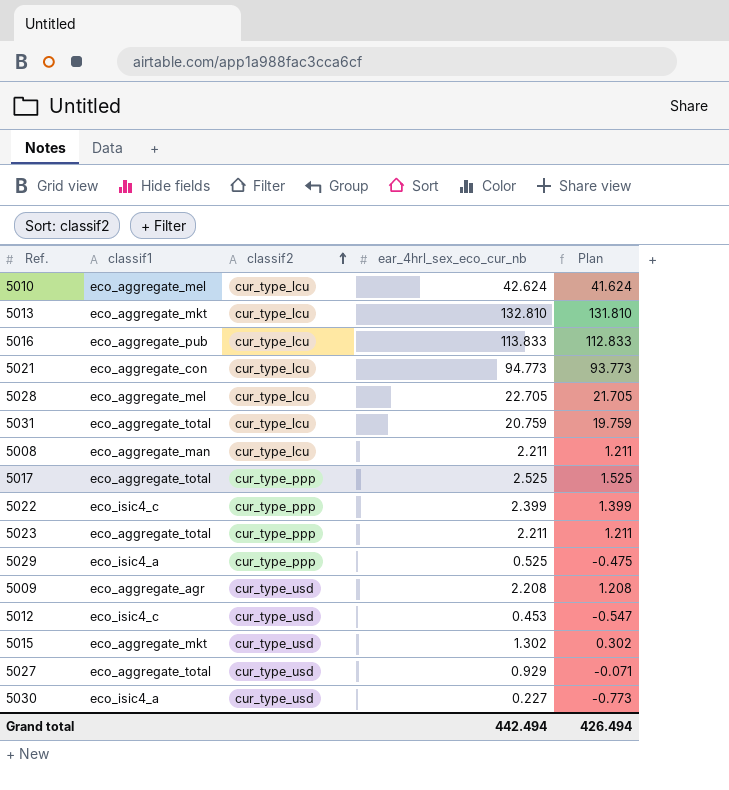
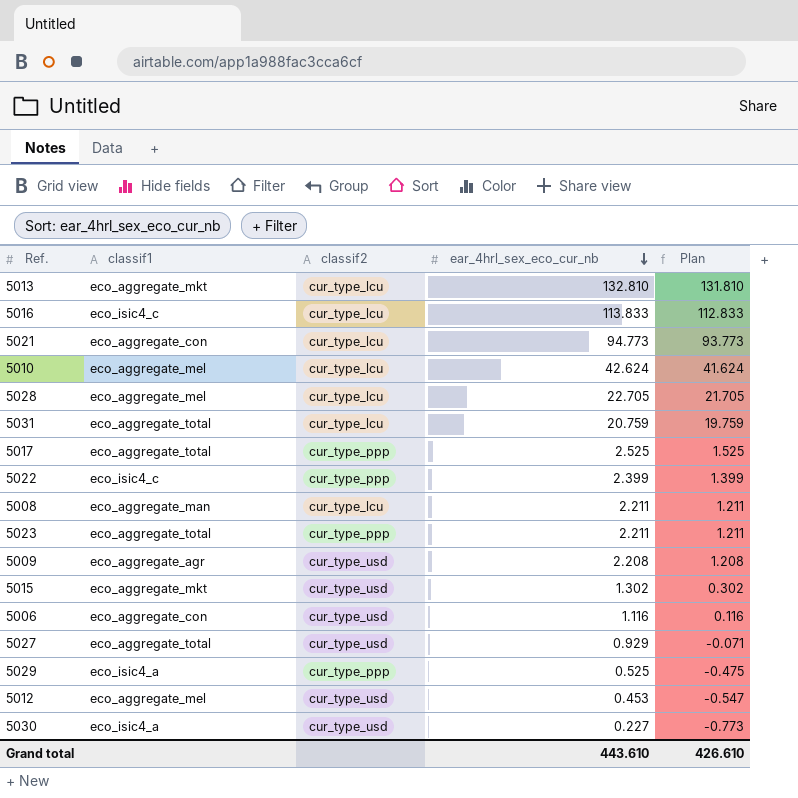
row order: classif2 ascending -> ear_4hrl_sex_eco_cur_nb descending
5016 | classif1: eco_aggregate_pub -> eco_isic4_c
row 5006: none -> eco_aggregate_con | cur_type_usd | 1.116 | 0.116
5012 | classif1: eco_isic4_c -> eco_aggregate_mel
Grand total | ear_4hrl_sex_eco_cur_nb: 442.494 -> 443.610
Grand total | Plan: 426.494 -> 426.610

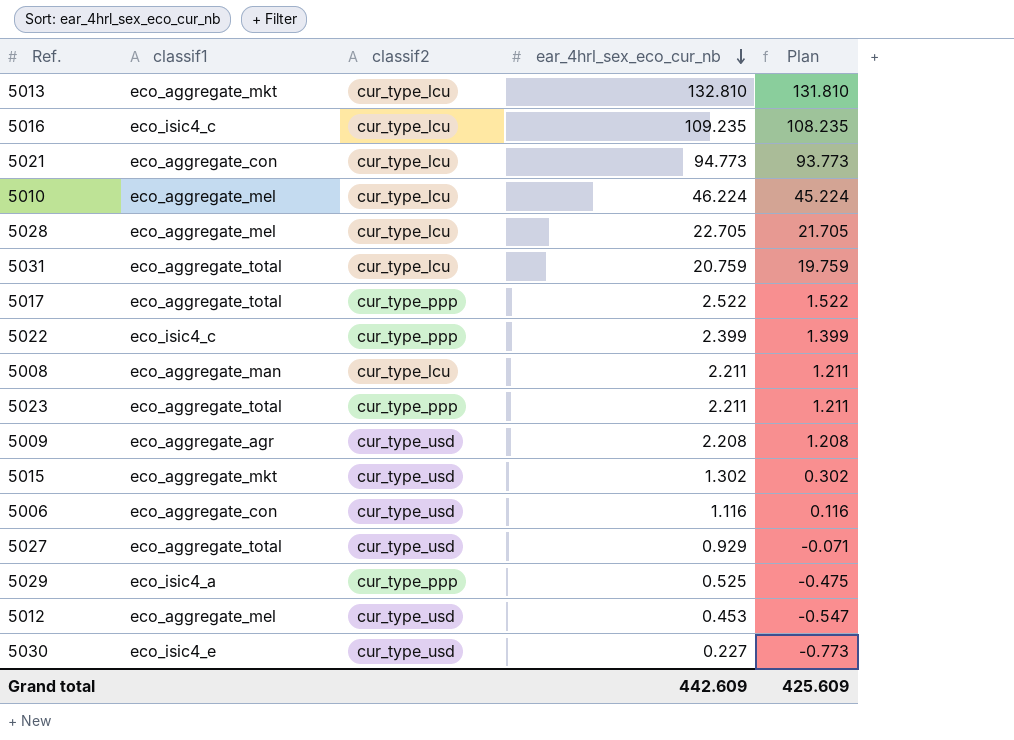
5016 | ear_4hrl_sex_eco_cur_nb: 113.833 -> 109.235
5016 | Plan: 112.833 -> 108.235
5010 | ear_4hrl_sex_eco_cur_nb: 42.624 -> 46.224
5010 | Plan: 41.624 -> 45.224
5017 | ear_4hrl_sex_eco_cur_nb: 2.525 -> 2.522
5017 | Plan: 1.525 -> 1.522
5030 | classif1: eco_isic4_a -> eco_isic4_e
Grand total | ear_4hrl_sex_eco_cur_nb: 443.610 -> 442.609
Grand total | Plan: 426.610 -> 425.609

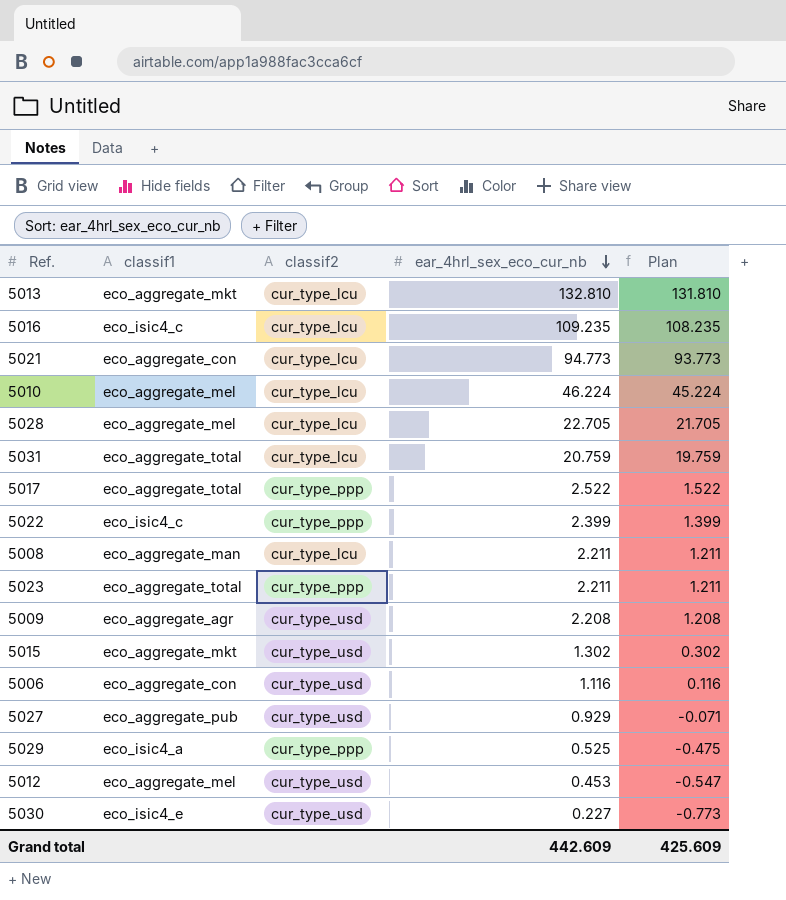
5027 | classif1: eco_aggregate_total -> eco_aggregate_pub

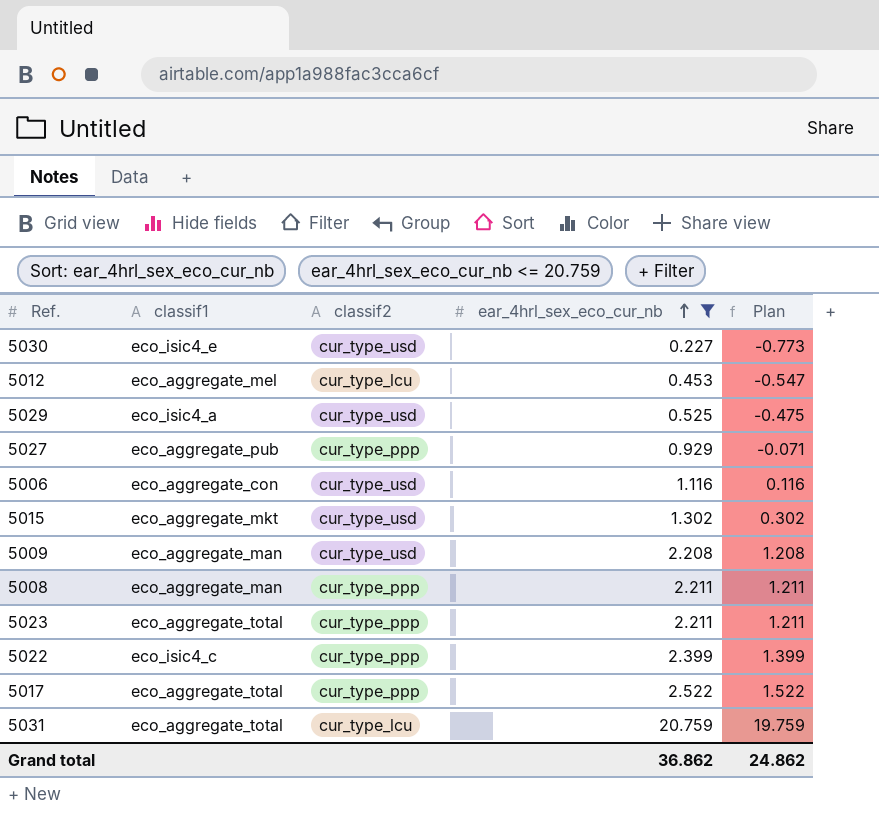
filter: none -> ear_4hrl_sex_eco_cur_nb <= 20.759
row order: ear_4hrl_sex_eco_cur_nb descending -> ear_4hrl_sex_eco_cur_nb ascending
5012 | classif2: cur_type_usd -> cur_type_lcu
5029 | classif2: cur_type_ppp -> cur_type_usd
5027 | classif2: cur_type_usd -> cur_type_ppp
5009 | classif1: eco_aggregate_agr -> eco_aggregate_man
5008 | classif2: cur_type_lcu -> cur_type_ppp
Grand total | ear_4hrl_sex_eco_cur_nb: 442.609 -> 36.862
Grand total | Plan: 425.609 -> 24.862

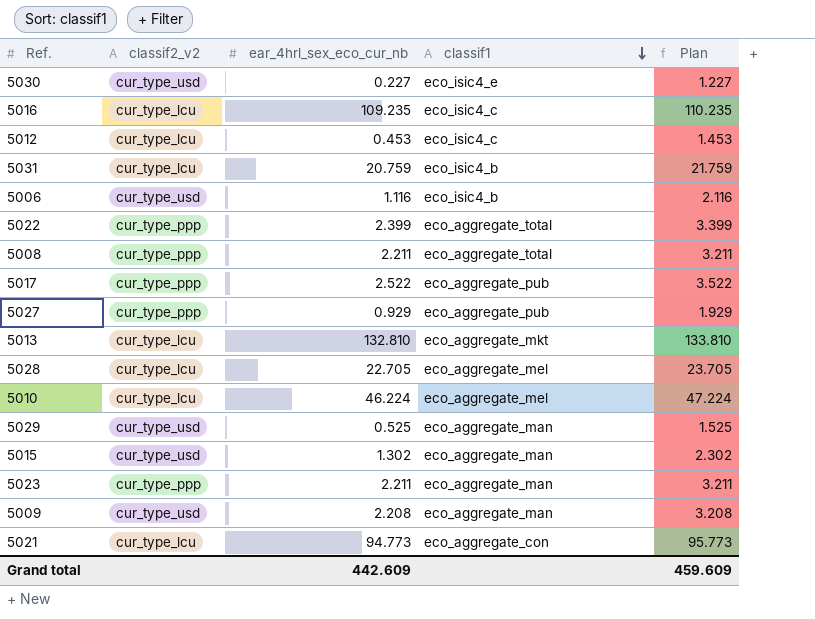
filter: ear_4hrl_sex_eco_cur_nb <= 20.759 -> none
row order: ear_4hrl_sex_eco_cur_nb ascending -> classif1 descending
column name: classif2 -> classif2_v2
column classif1 | position: 2 -> 4
column Plan | formula: [ear_4hrl_sex_eco_cur_nb] - 1 -> [ear_4hrl_sex_eco_cur_nb] + 1
5012 | classif1: eco_aggregate_mel -> eco_isic4_c
5031 | classif1: eco_aggregate_total -> eco_isic4_b
5006 | classif1: eco_aggregate_con -> eco_isic4_b
5022 | classif1: eco_isic4_c -> eco_aggregate_total
5008 | classif1: eco_aggregate_man -> eco_aggregate_total
5017 | classif1: eco_aggregate_total -> eco_aggregate_pub
5029 | classif1: eco_isic4_a -> eco_aggregate_man
5015 | classif1: eco_aggregate_mkt -> eco_aggregate_man
5023 | classif1: eco_aggregate_total -> eco_aggregate_man
Grand total | ear_4hrl_sex_eco_cur_nb: 36.862 -> 442.609
Grand total | Plan: 24.862 -> 459.609

